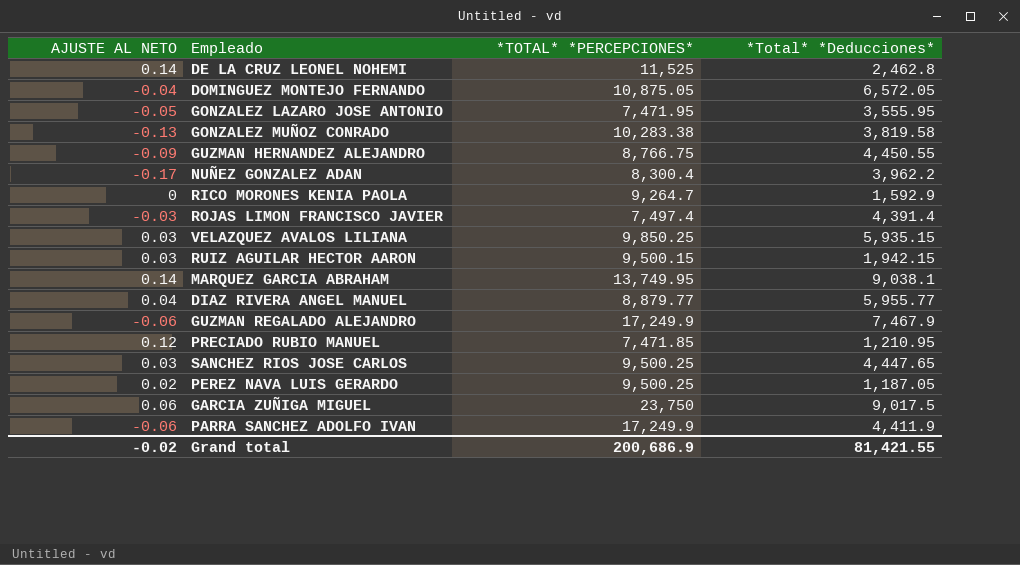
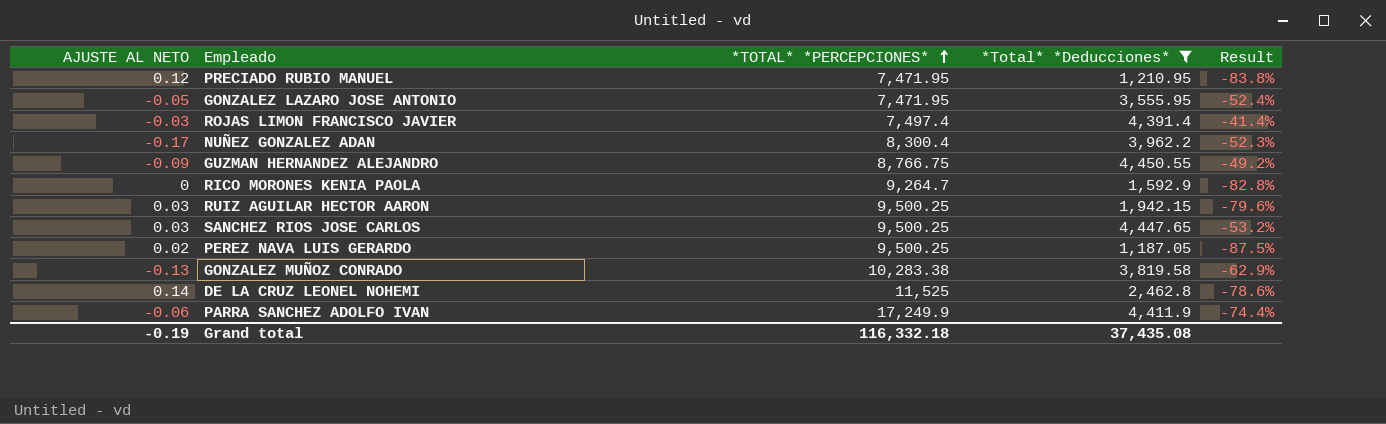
filter: none -> *Total* *Deducciones* <= 4,450.55
row order: none -> *TOTAL* *PERCEPCIONES* ascending
column Result | formula: none -> ([*Total* *Deducciones*] - [*TOTAL* *PERCEPCIONES*]) / [*TOTAL* *PERCEPCIONES*]
PRECIADO RUBIO MANUEL | *TOTAL* *PERCEPCIONES*: 7,471.85 -> 7,471.95
RUIZ AGUILAR HECTOR AARON | *TOTAL* *PERCEPCIONES*: 9,500.15 -> 9,500.25
Grand total | AJUSTE AL NETO: -0.02 -> -0.19
Grand total | *TOTAL* *PERCEPCIONES*: 200,686.9 -> 116,332.18
Grand total | *Total* *Deducciones*: 81,421.55 -> 37,435.08

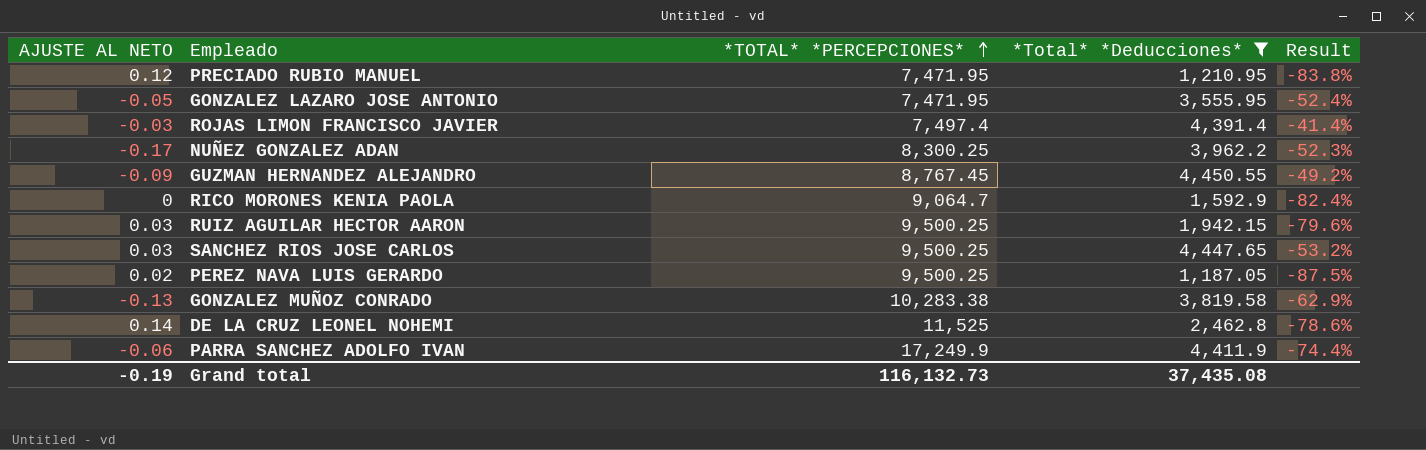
NUÑEZ GONZALEZ ADAN | *TOTAL* *PERCEPCIONES*: 8,300.4 -> 8,300.25
GUZMAN HERNANDEZ ALEJANDRO | *TOTAL* *PERCEPCIONES*: 8,766.75 -> 8,767.45
RICO MORONES KENIA PAOLA | *TOTAL* *PERCEPCIONES*: 9,264.7 -> 9,064.7
RICO MORONES KENIA PAOLA | Result: -82.8% -> -82.4%
Grand total | *TOTAL* *PERCEPCIONES*: 116,332.18 -> 116,132.73

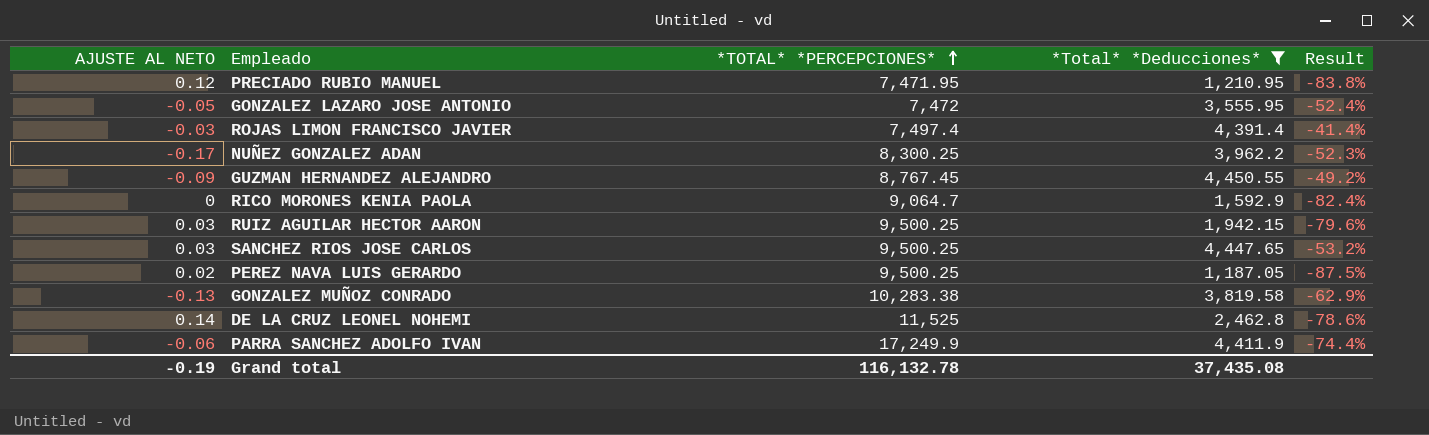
GONZALEZ LAZARO JOSE ANTONIO | *TOTAL* *PERCEPCIONES*: 7,471.95 -> 7,472
Grand total | *TOTAL* *PERCEPCIONES*: 116,132.73 -> 116,132.78

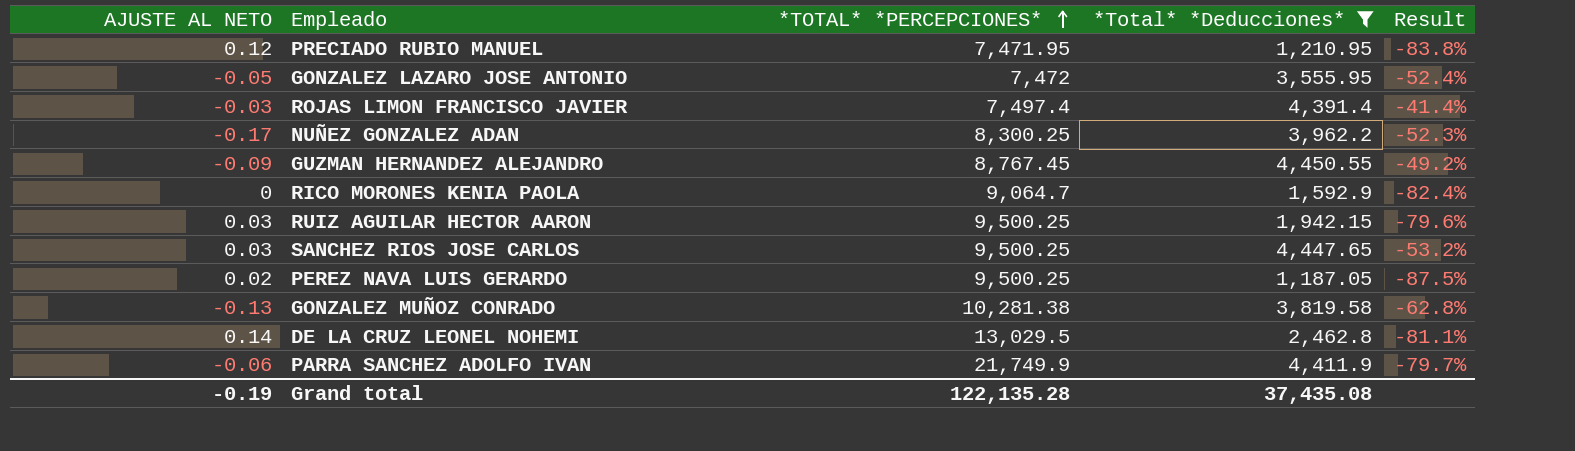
GONZALEZ MUÑOZ CONRADO | *TOTAL* *PERCEPCIONES*: 10,283.38 -> 10,281.38
GONZALEZ MUÑOZ CONRADO | Result: -62.9% -> -62.8%
DE LA CRUZ LEONEL NOHEMI | *TOTAL* *PERCEPCIONES*: 11,525 -> 13,029.5
DE LA CRUZ LEONEL NOHEMI | Result: -78.6% -> -81.1%
PARRA SANCHEZ ADOLFO IVAN | *TOTAL* *PERCEPCIONES*: 17,249.9 -> 21,749.9
PARRA SANCHEZ ADOLFO IVAN | Result: -74.4% -> -79.7%
Grand total | *TOTAL* *PERCEPCIONES*: 116,132.78 -> 122,135.28

